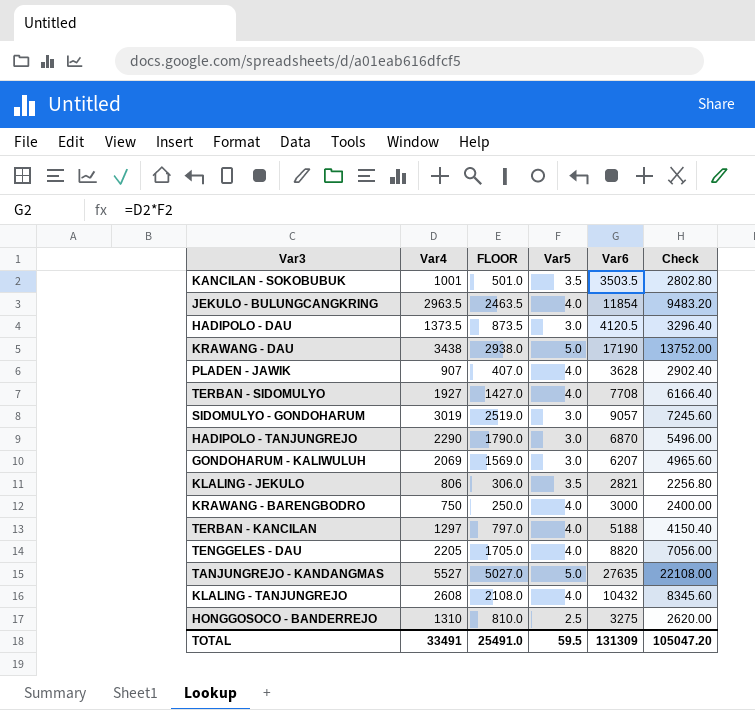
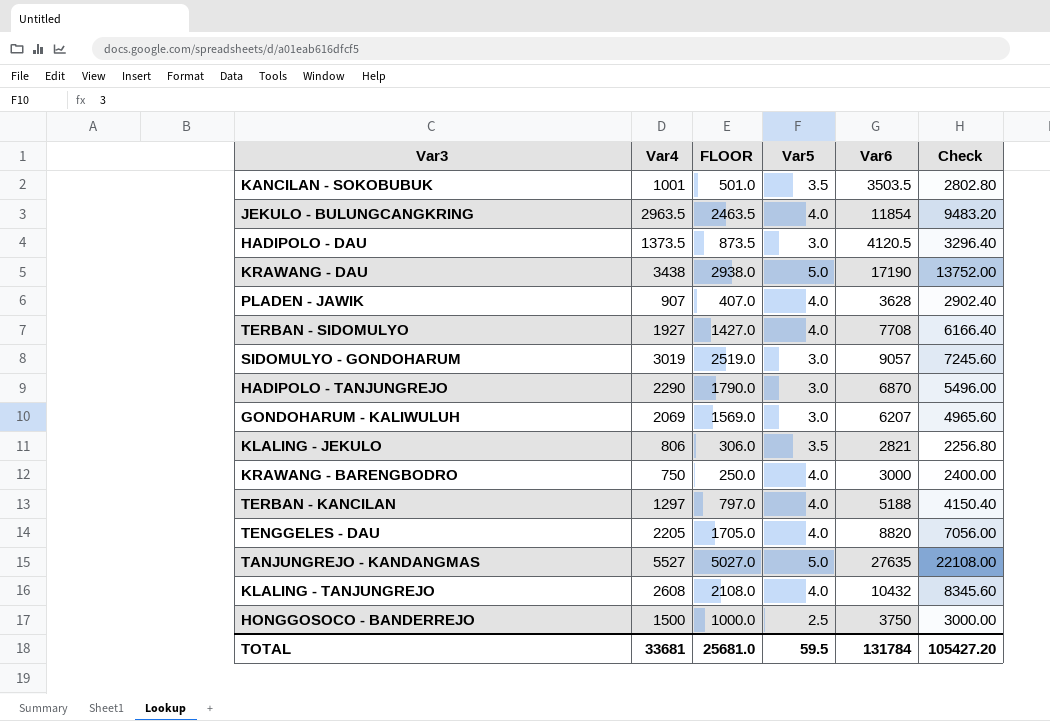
HONGGOSOCO - BANDERREJO | Var4: 1310 -> 1500
HONGGOSOCO - BANDERREJO | FLOOR: 810.0 -> 1000.0
HONGGOSOCO - BANDERREJO | Var6: 3275 -> 3750
HONGGOSOCO - BANDERREJO | Check: 2620.00 -> 3000.00
TOTAL | Var4: 33491 -> 33681
TOTAL | FLOOR: 25491.0 -> 25681.0
TOTAL | Var6: 131309 -> 131784
TOTAL | Check: 105047.20 -> 105427.20

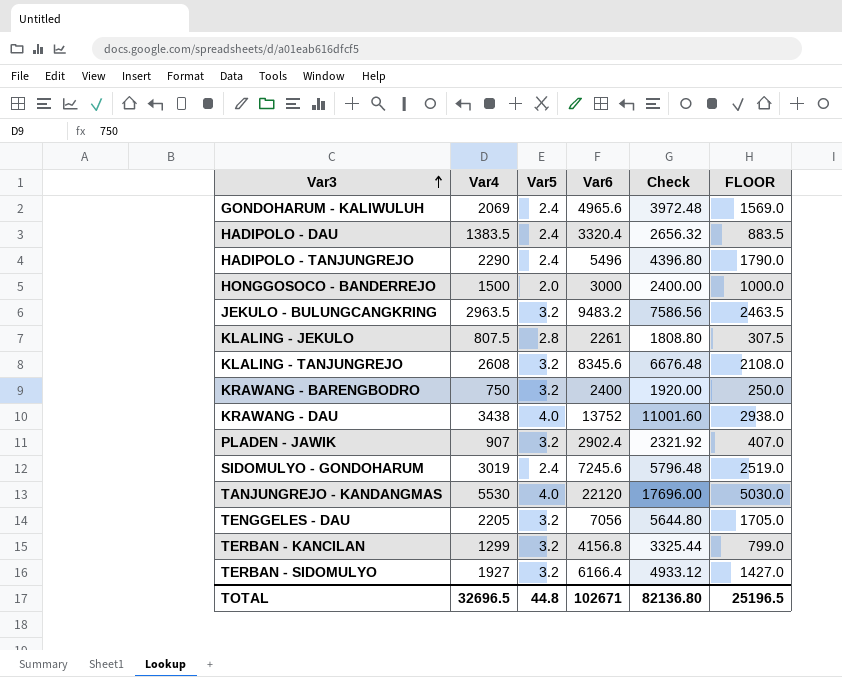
row order: none -> Var3 ascending
column FLOOR | position: 3 -> 6
row KANCILAN - SOKOBUBUK: 1001 | 501.0 | 3.5 | 3503.5 | 2802.80 -> none
GONDOHARUM - KALIWULUH | Var5: 3.0 -> 2.4
GONDOHARUM - KALIWULUH | Var6: 6207 -> 4965.6
GONDOHARUM - KALIWULUH | Check: 4965.60 -> 3972.48
HADIPOLO - DAU | Var4: 1373.5 -> 1383.5
HADIPOLO - DAU | Var5: 3.0 -> 2.4
HADIPOLO - DAU | Var6: 4120.5 -> 3320.4
HADIPOLO - DAU | Check: 3296.40 -> 2656.32
HADIPOLO - DAU | FLOOR: 873.5 -> 883.5
HADIPOLO - TANJUNGREJO | Var5: 3.0 -> 2.4
HADIPOLO - TANJUNGREJO | Var6: 6870 -> 5496
HADIPOLO - TANJUNGREJO | Check: 5496.00 -> 4396.80
HONGGOSOCO - BANDERREJO | Var5: 2.5 -> 2.0
HONGGOSOCO - BANDERREJO | Var6: 3750 -> 3000
HONGGOSOCO - BANDERREJO | Check: 3000.00 -> 2400.00
JEKULO - BULUNGCANGKRING | Var5: 4.0 -> 3.2
JEKULO - BULUNGCANGKRING | Var6: 11854 -> 9483.2
JEKULO - BULUNGCANGKRING | Check: 9483.20 -> 7586.56
KLALING - JEKULO | Var4: 806 -> 807.5
KLALING - JEKULO | Var5: 3.5 -> 2.8
KLALING - JEKULO | Var6: 2821 -> 2261
KLALING - JEKULO | Check: 2256.80 -> 1808.80
KLALING - JEKULO | FLOOR: 306.0 -> 307.5
KLALING - TANJUNGREJO | Var5: 4.0 -> 3.2
KLALING - TANJUNGREJO | Var6: 10432 -> 8345.6
KLALING - TANJUNGREJO | Check: 8345.60 -> 6676.48
KRAWANG - BARENGBODRO | Var5: 4.0 -> 3.2
KRAWANG - BARENGBODRO | Var6: 3000 -> 2400
KRAWANG - BARENGBODRO | Check: 2400.00 -> 1920.00
KRAWANG - DAU | Var5: 5.0 -> 4.0
KRAWANG - DAU | Var6: 17190 -> 13752
KRAWANG - DAU | Check: 13752.00 -> 11001.60
PLADEN - JAWIK | Var5: 4.0 -> 3.2
PLADEN - JAWIK | Var6: 3628 -> 2902.4
PLADEN - JAWIK | Check: 2902.40 -> 2321.92
SIDOMULYO - GONDOHARUM | Var5: 3.0 -> 2.4
SIDOMULYO - GONDOHARUM | Var6: 9057 -> 7245.6
SIDOMULYO - GONDOHARUM | Check: 7245.60 -> 5796.48
TANJUNGREJO - KANDANGMAS | Var4: 5527 -> 5530
TANJUNGREJO - KANDANGMAS | Var5: 5.0 -> 4.0
TANJUNGREJO - KANDANGMAS | Var6: 27635 -> 22120
TANJUNGREJO - KANDANGMAS | Check: 22108.00 -> 17696.00
TANJUNGREJO - KANDANGMAS | FLOOR: 5027.0 -> 5030.0
TENGGELES - DAU | Var5: 4.0 -> 3.2
TENGGELES - DAU | Var6: 8820 -> 7056
TENGGELES - DAU | Check: 7056.00 -> 5644.80
TERBAN - KANCILAN | Var4: 1297 -> 1299
TERBAN - KANCILAN | Var5: 4.0 -> 3.2
TERBAN - KANCILAN | Var6: 5188 -> 4156.8
TERBAN - KANCILAN | Check: 4150.40 -> 3325.44
TERBAN - KANCILAN | FLOOR: 797.0 -> 799.0
TERBAN - SIDOMULYO | Var5: 4.0 -> 3.2
TERBAN - SIDOMULYO | Var6: 7708 -> 6166.4
TERBAN - SIDOMULYO | Check: 6166.40 -> 4933.12
TOTAL | Var4: 33681 -> 32696.5
TOTAL | Var5: 59.5 -> 44.8
TOTAL | Var6: 131784 -> 102671
TOTAL | Check: 105427.20 -> 82136.80
TOTAL | FLOOR: 25681.0 -> 25196.5

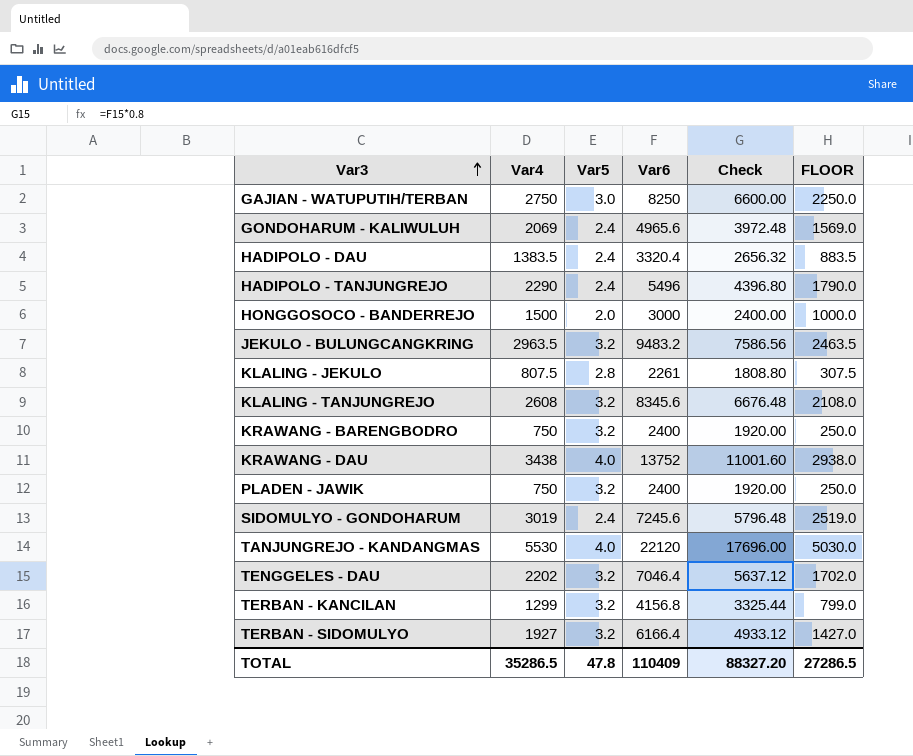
row GAJIAN - WATUPUTIH/TERBAN: none -> 2750 | 3.0 | 8250 | 6600.00 | 2250.0
PLADEN - JAWIK | Var4: 907 -> 750
PLADEN - JAWIK | Var6: 2902.4 -> 2400
PLADEN - JAWIK | Check: 2321.92 -> 1920.00
PLADEN - JAWIK | FLOOR: 407.0 -> 250.0
TENGGELES - DAU | Var4: 2205 -> 2202
TENGGELES - DAU | Var6: 7056 -> 7046.4
TENGGELES - DAU | Check: 5644.80 -> 5637.12
TENGGELES - DAU | FLOOR: 1705.0 -> 1702.0
TOTAL | Var4: 32696.5 -> 35286.5
TOTAL | Var5: 44.8 -> 47.8
TOTAL | Var6: 102671 -> 110409
TOTAL | Check: 82136.80 -> 88327.20
TOTAL | FLOOR: 25196.5 -> 27286.5

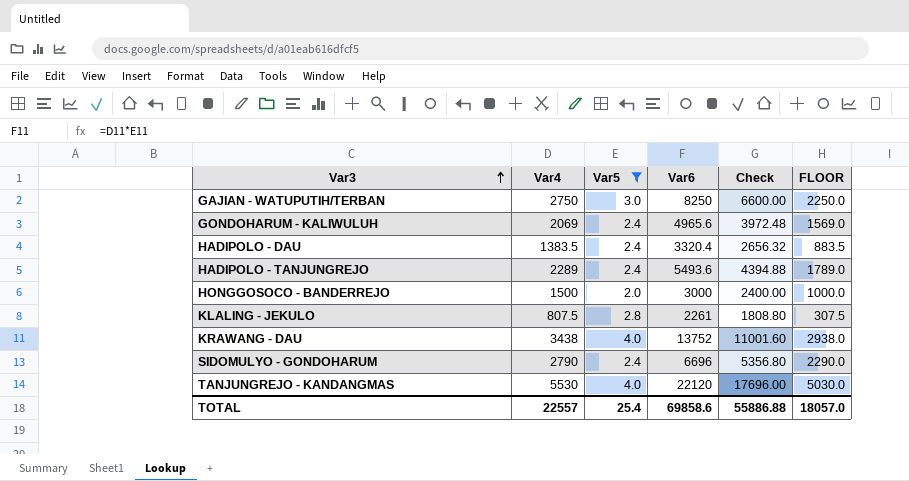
filter: none -> Var5 != 3.2
HADIPOLO - TANJUNGREJO | Var4: 2290 -> 2289
HADIPOLO - TANJUNGREJO | Var6: 5496 -> 5493.6
HADIPOLO - TANJUNGREJO | Check: 4396.80 -> 4394.88
HADIPOLO - TANJUNGREJO | FLOOR: 1790.0 -> 1789.0
SIDOMULYO - GONDOHARUM | Var4: 3019 -> 2790
SIDOMULYO - GONDOHARUM | Var6: 7245.6 -> 6696
SIDOMULYO - GONDOHARUM | Check: 5796.48 -> 5356.80
SIDOMULYO - GONDOHARUM | FLOOR: 2519.0 -> 2290.0
TOTAL | Var4: 35286.5 -> 22557
TOTAL | Var5: 47.8 -> 25.4
TOTAL | Var6: 110409 -> 69858.6
TOTAL | Check: 88327.20 -> 55886.88
TOTAL | FLOOR: 27286.5 -> 18057.0

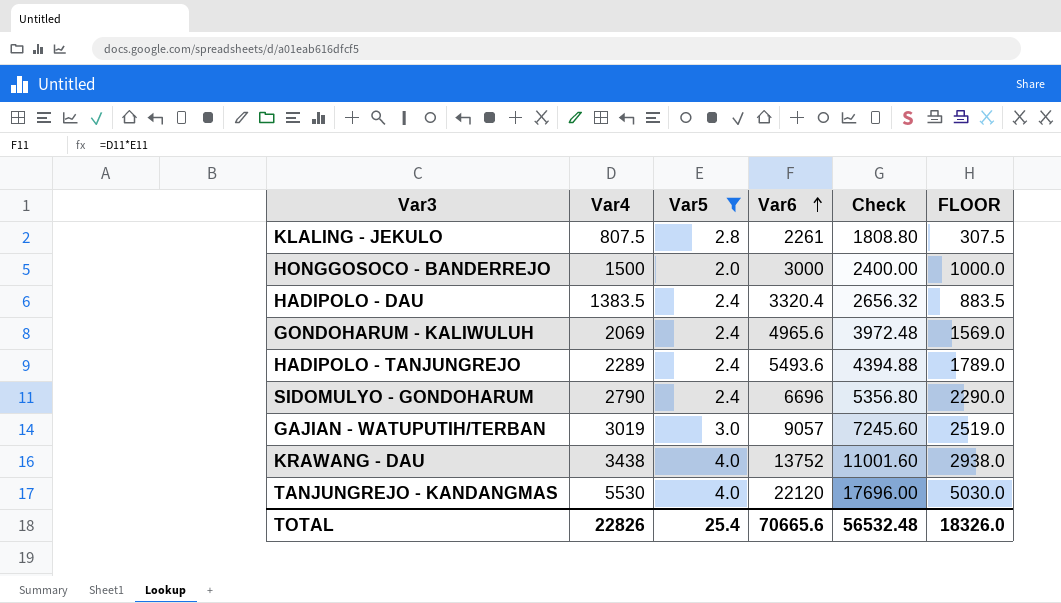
row order: Var3 ascending -> Var6 ascending
GAJIAN - WATUPUTIH/TERBAN | Var4: 2750 -> 3019
GAJIAN - WATUPUTIH/TERBAN | Var6: 8250 -> 9057
GAJIAN - WATUPUTIH/TERBAN | Check: 6600.00 -> 7245.60
GAJIAN - WATUPUTIH/TERBAN | FLOOR: 2250.0 -> 2519.0
TOTAL | Var4: 22557 -> 22826
TOTAL | Var6: 69858.6 -> 70665.6
TOTAL | Check: 55886.88 -> 56532.48
TOTAL | FLOOR: 18057.0 -> 18326.0

